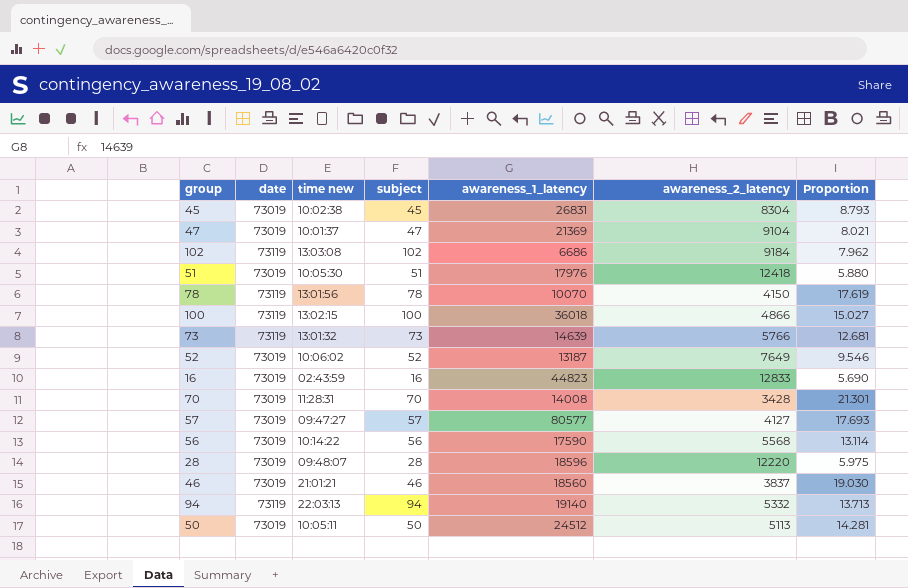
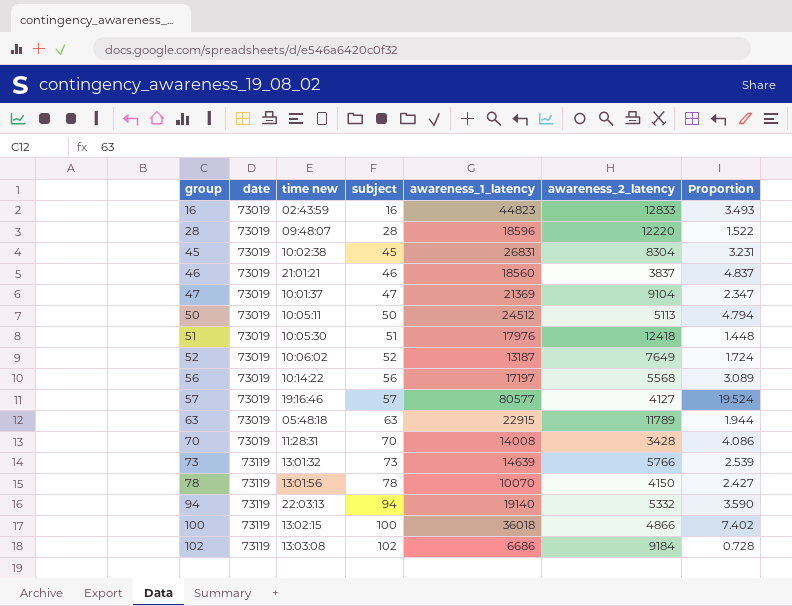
row order: none -> group ascending
column Proportion | formula: [date] / [awareness_2_latency] -> [awareness_1_latency] / [awareness_2_latency]
56 | awareness_1_latency: 17590 -> 17197
57 | time new: 09:47:27 -> 19:16:46
row 63: none -> 73019 | 05:48:18 | 63 | 22915 | 11789 | 1.944

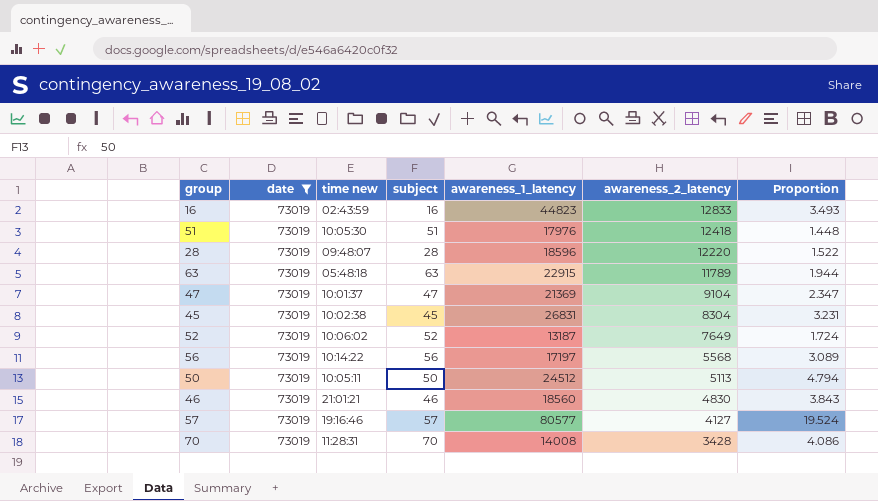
filter: none -> date = 73019
row order: group ascending -> awareness_2_latency descending
46 | awareness_2_latency: 3837 -> 4830
46 | Proportion: 4.837 -> 3.843

